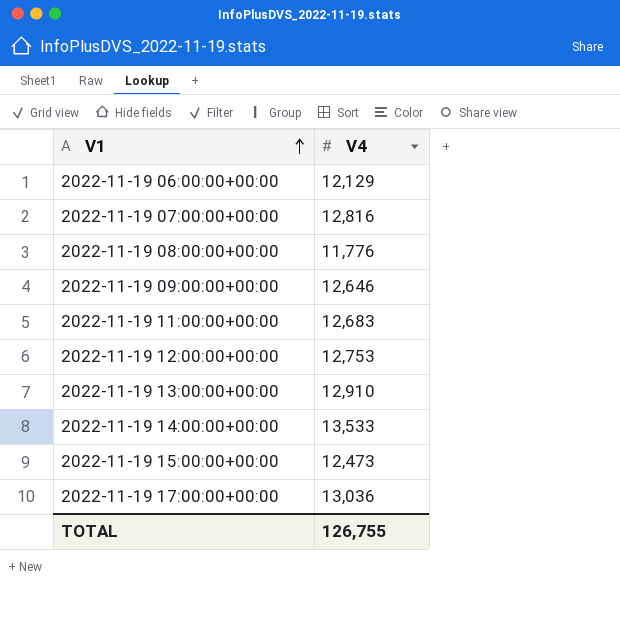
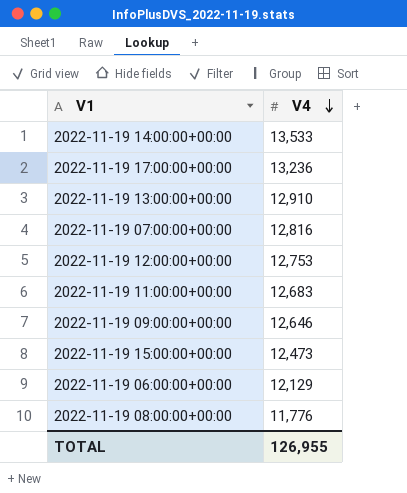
row order: V1 ascending -> V4 descending
2022-11-19 17:00:00+00:00 | V4: 13,036 -> 13,236
TOTAL | V4: 126,755 -> 126,955

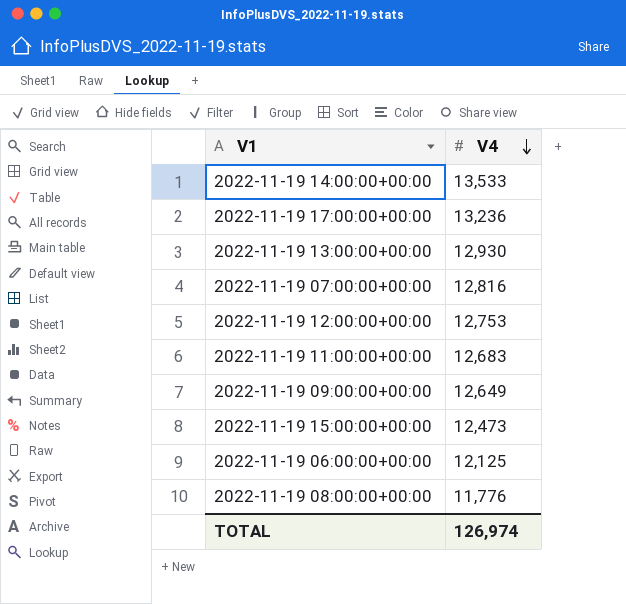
2022-11-19 13:00:00+00:00 | V4: 12,910 -> 12,930
2022-11-19 09:00:00+00:00 | V4: 12,646 -> 12,649
2022-11-19 06:00:00+00:00 | V4: 12,129 -> 12,125
TOTAL | V4: 126,955 -> 126,974

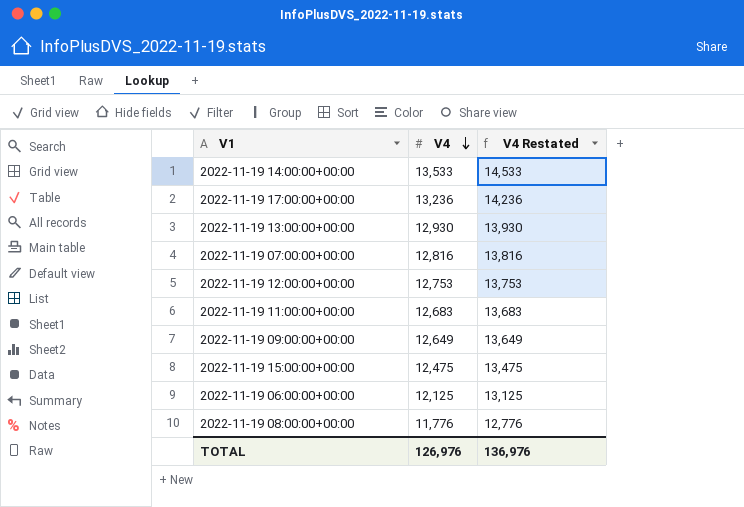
column V4 Restated | formula: none -> [V4] + 1000
2022-11-19 15:00:00+00:00 | V4: 12,473 -> 12,475
TOTAL | V4: 126,974 -> 126,976

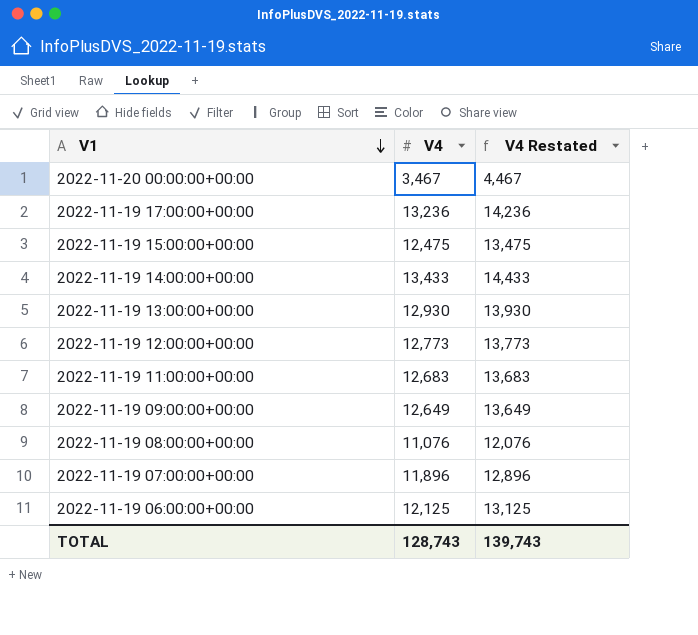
row order: V4 descending -> V1 descending
row 2022-11-20 00:00:00+00:00: none -> 3,467 | 4,467
2022-11-19 14:00:00+00:00 | V4: 13,533 -> 13,433
2022-11-19 14:00:00+00:00 | V4 Restated: 14,533 -> 14,433
2022-11-19 12:00:00+00:00 | V4: 12,753 -> 12,773
2022-11-19 12:00:00+00:00 | V4 Restated: 13,753 -> 13,773
2022-11-19 08:00:00+00:00 | V4: 11,776 -> 11,076
2022-11-19 08:00:00+00:00 | V4 Restated: 12,776 -> 12,076
2022-11-19 07:00:00+00:00 | V4: 12,816 -> 11,896
2022-11-19 07:00:00+00:00 | V4 Restated: 13,816 -> 12,896
TOTAL | V4: 126,976 -> 128,743
TOTAL | V4 Restated: 136,976 -> 139,743

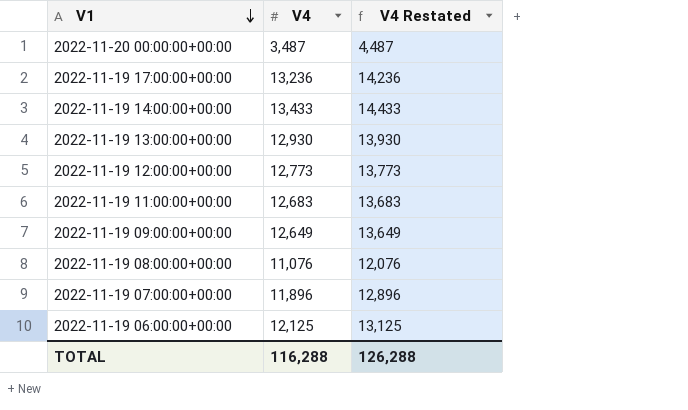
row 2022-11-19 15:00:00+00:00: 12,475 | 13,475 -> none
2022-11-20 00:00:00+00:00 | V4: 3,467 -> 3,487
2022-11-20 00:00:00+00:00 | V4 Restated: 4,467 -> 4,487
TOTAL | V4: 128,743 -> 116,288
TOTAL | V4 Restated: 139,743 -> 126,288

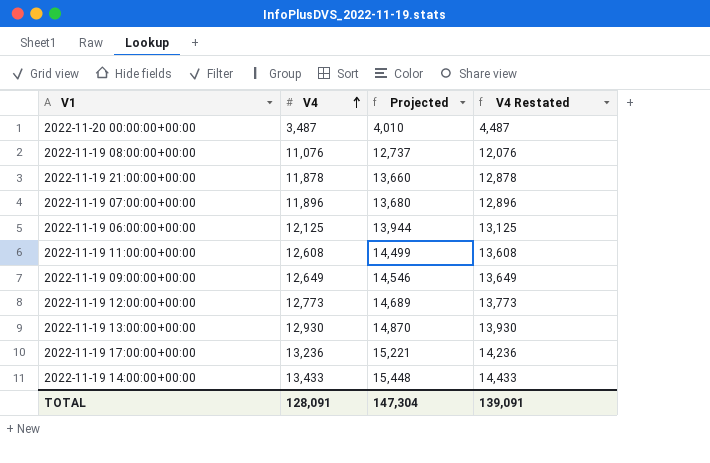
row order: V1 descending -> V4 ascending
column Projected | formula: none -> [V4] * 1.15
row 2022-11-19 21:00:00+00:00: none -> 11,878 | 13,660 | 12,878
2022-11-19 11:00:00+00:00 | V4: 12,683 -> 12,608
2022-11-19 11:00:00+00:00 | V4 Restated: 13,683 -> 13,608
TOTAL | V4: 116,288 -> 128,091
TOTAL | V4 Restated: 126,288 -> 139,091

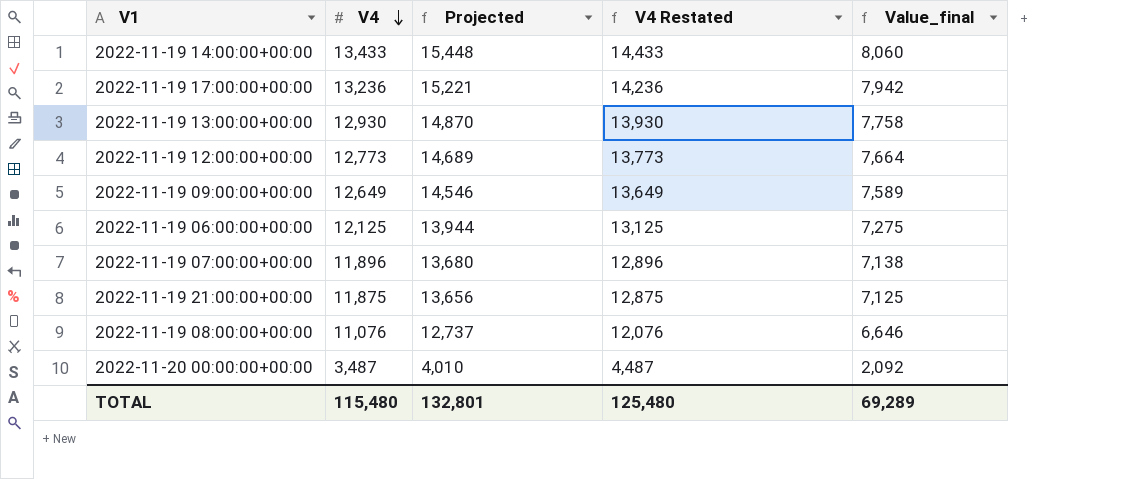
row order: V4 ascending -> V4 descending
column Value_final | formula: none -> [V4] * 0.6
row 2022-11-19 11:00:00+00:00: 12,608 | 14,499 | 13,608 -> none
2022-11-19 21:00:00+00:00 | V4: 11,878 -> 11,875
2022-11-19 21:00:00+00:00 | Projected: 13,660 -> 13,656
2022-11-19 21:00:00+00:00 | V4 Restated: 12,878 -> 12,875
TOTAL | V4: 128,091 -> 115,480
TOTAL | Projected: 147,304 -> 132,801
TOTAL | V4 Restated: 139,091 -> 125,480

